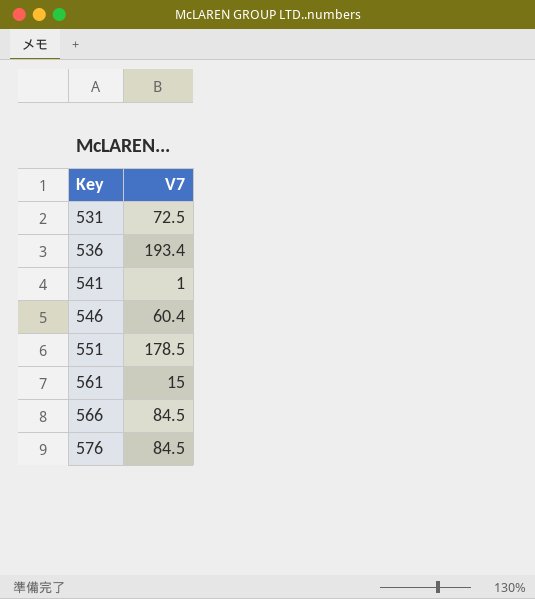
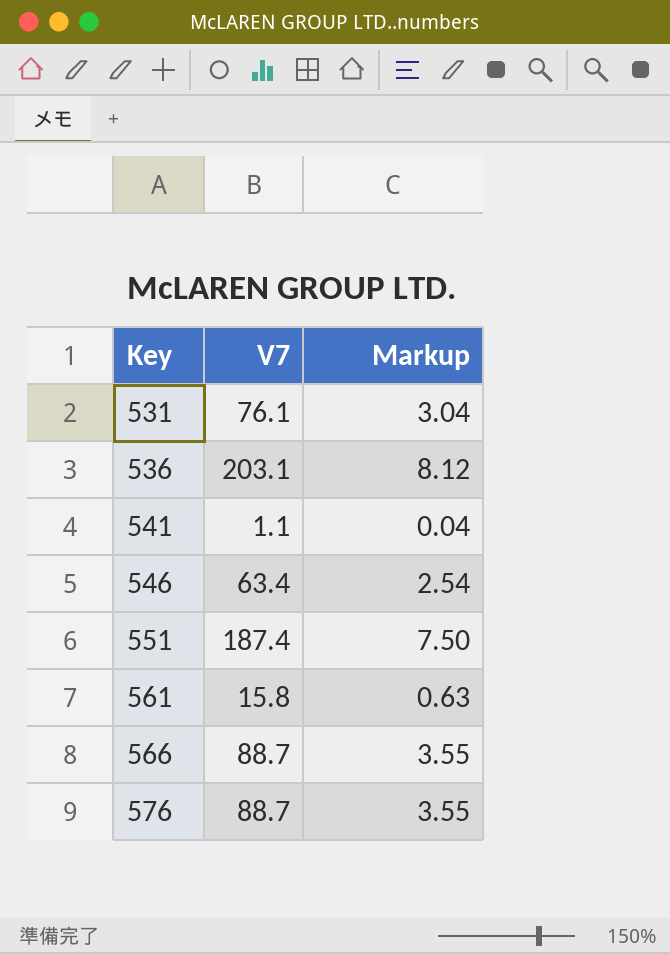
column Markup | formula: none -> [V7] * 0.04
531 | V7: 72.5 -> 76.1
536 | V7: 193.4 -> 203.1
541 | V7: 1 -> 1.1
546 | V7: 60.4 -> 63.4
551 | V7: 178.5 -> 187.4
561 | V7: 15 -> 15.8
566 | V7: 84.5 -> 88.7
576 | V7: 84.5 -> 88.7

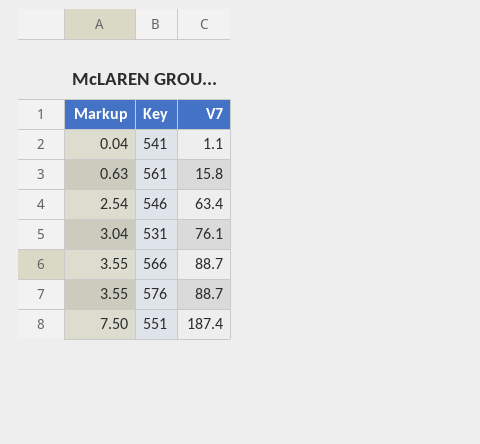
row order: Key ascending -> Markup ascending
column Markup | position: 3 -> 1
row 536: 203.1 | 8.12 -> none

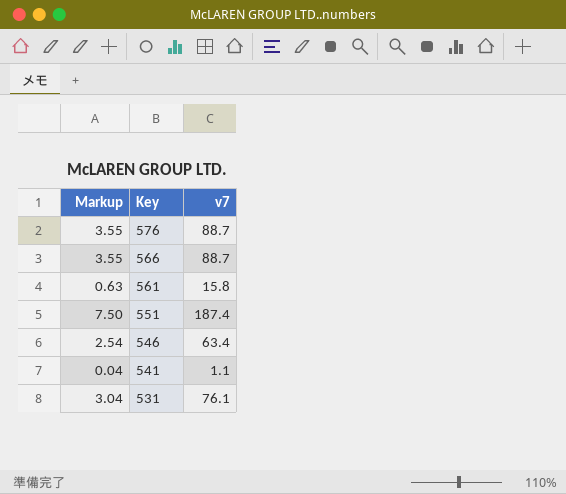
row order: Markup ascending -> Key descending
column name: V7 -> v7

